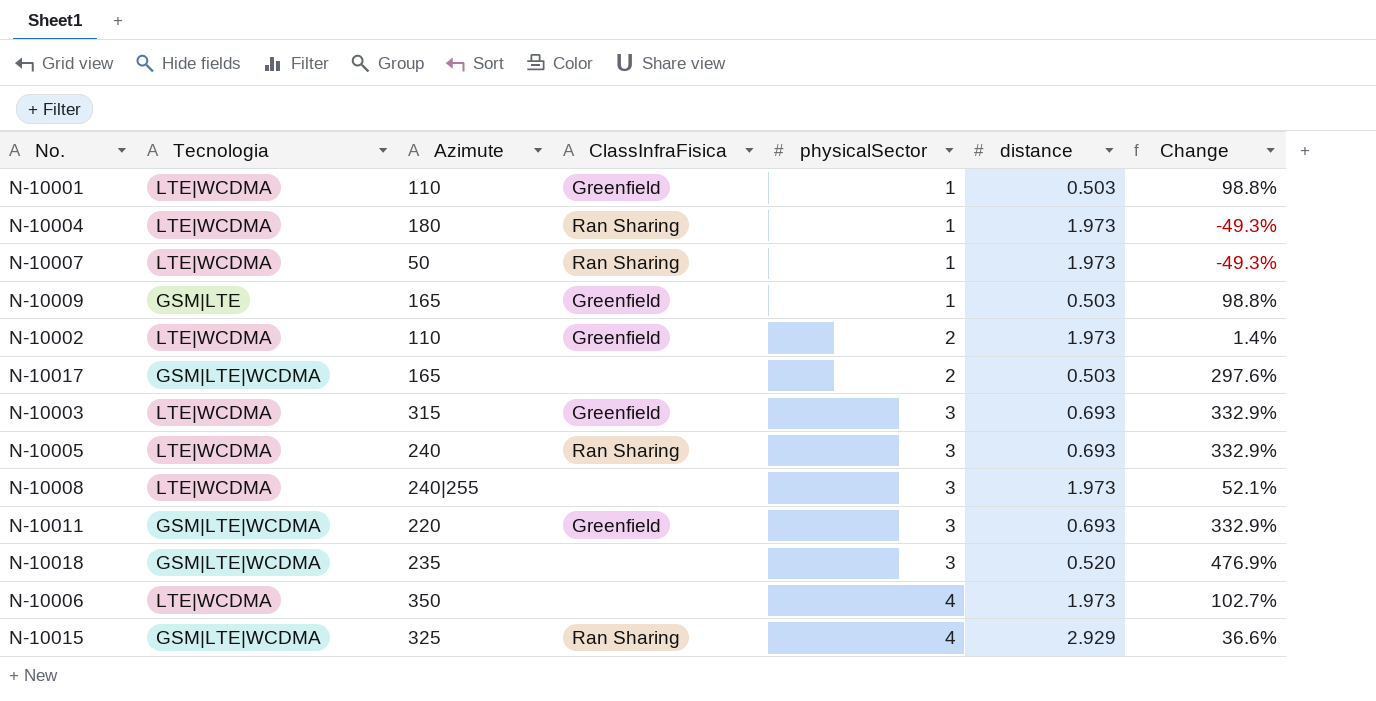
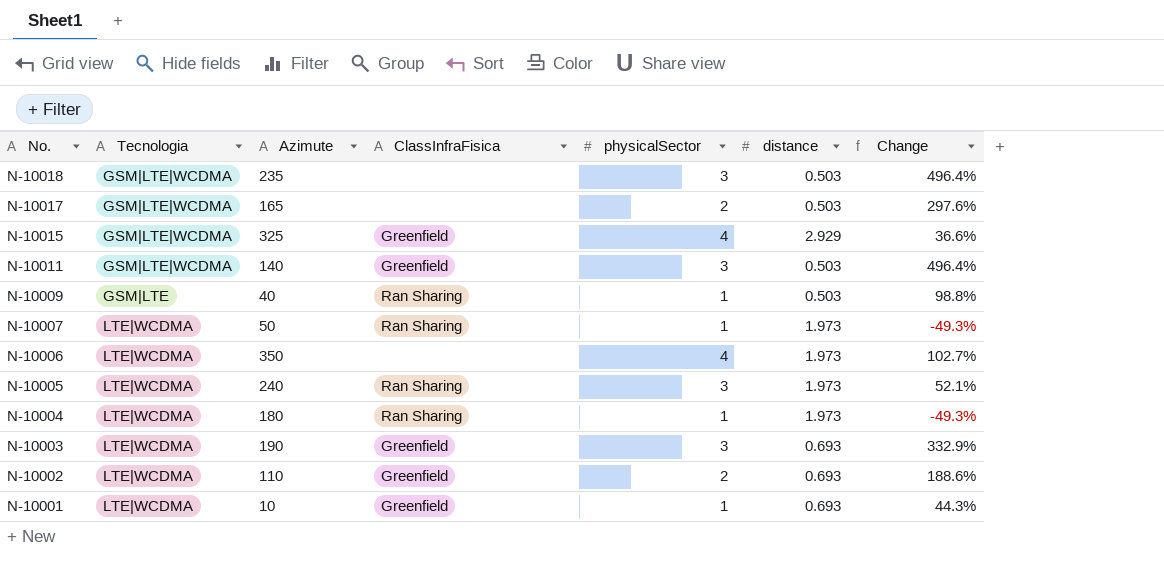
row order: physicalSector ascending -> No. descending
row N-10008: LTE|WCDMA | 240|255 | none | 3 | 1.973 | 52.1% -> none
N-10018 | distance: 0.520 -> 0.503
N-10018 | Change: 476.9% -> 496.4%
N-10015 | ClassInfraFisica: Ran Sharing -> Greenfield
N-10011 | Azimute: 220 -> 140
N-10011 | distance: 0.693 -> 0.503
N-10011 | Change: 332.9% -> 496.4%
N-10009 | Azimute: 165 -> 40
N-10009 | ClassInfraFisica: Greenfield -> Ran Sharing
N-10005 | distance: 0.693 -> 1.973
N-10005 | Change: 332.9% -> 52.1%
N-10003 | Azimute: 315 -> 190
N-10002 | distance: 1.973 -> 0.693
N-10002 | Change: 1.4% -> 188.6%
N-10001 | Azimute: 110 -> 10
N-10001 | distance: 0.503 -> 0.693
N-10001 | Change: 98.8% -> 44.3%

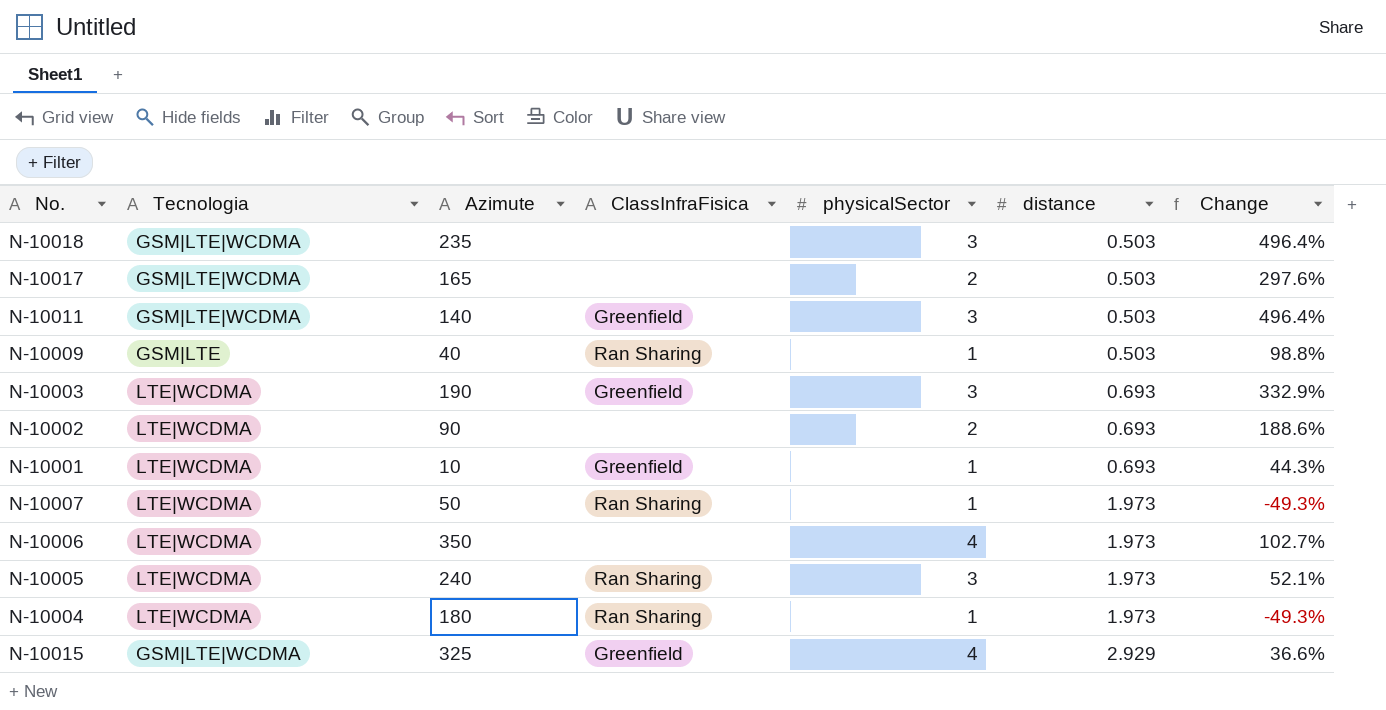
row order: No. descending -> distance ascending
N-10002 | Azimute: 110 -> 90
N-10002 | ClassInfraFisica: Greenfield -> none

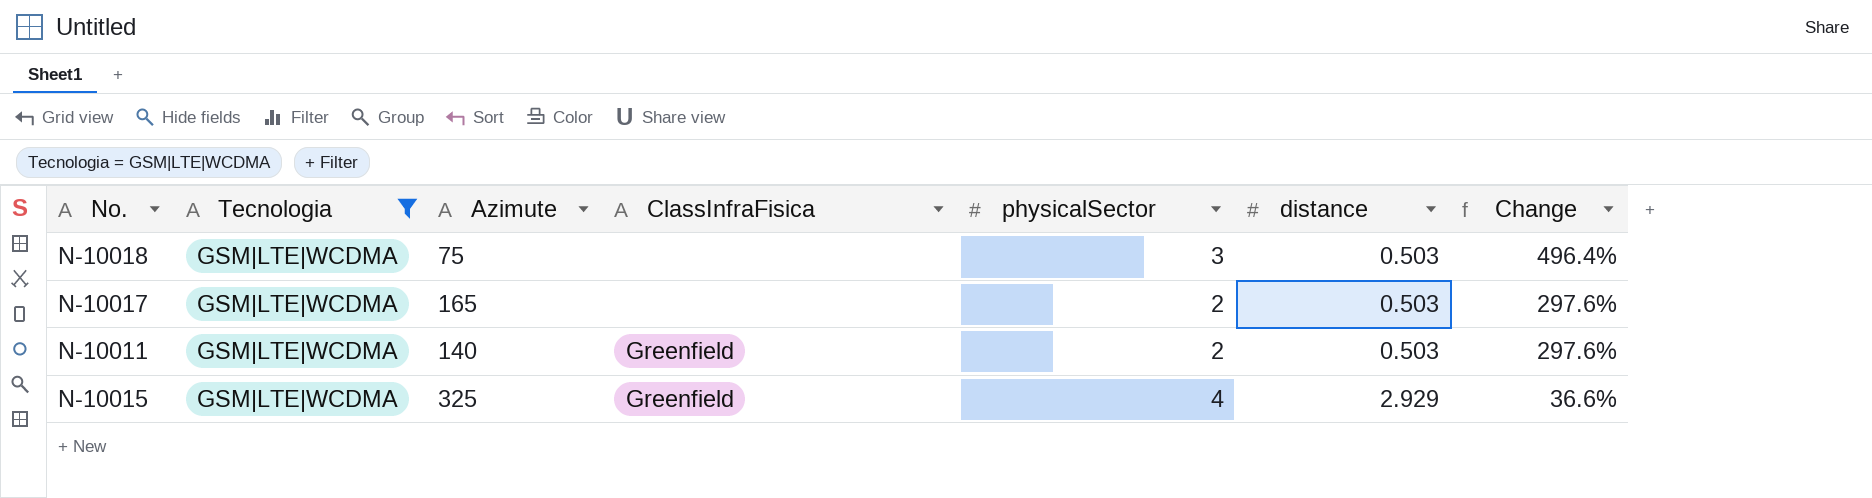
filter: none -> Tecnologia = GSM|LTE|WCDMA
N-10018 | Azimute: 235 -> 75
N-10011 | physicalSector: 3 -> 2
N-10011 | Change: 496.4% -> 297.6%

